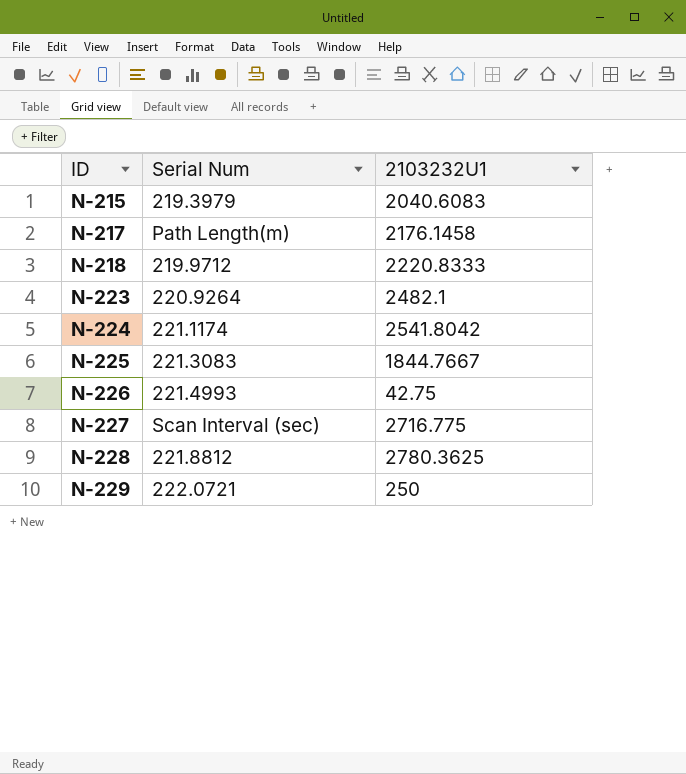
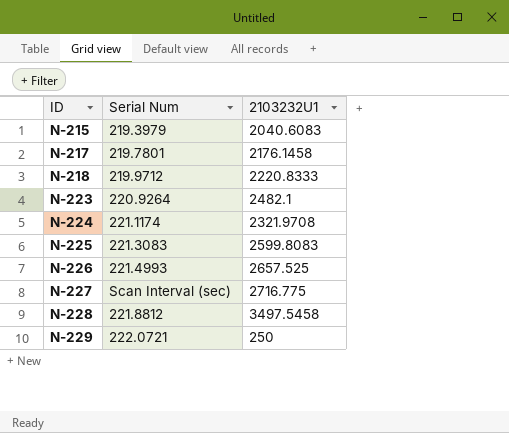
N-217 | Serial Num: Path Length(m) -> 219.7801
N-224 | 2103232U1: 2541.8042 -> 2321.9708
N-225 | 2103232U1: 1844.7667 -> 2599.8083
N-226 | 2103232U1: 42.75 -> 2657.525
N-228 | 2103232U1: 2780.3625 -> 3497.5458

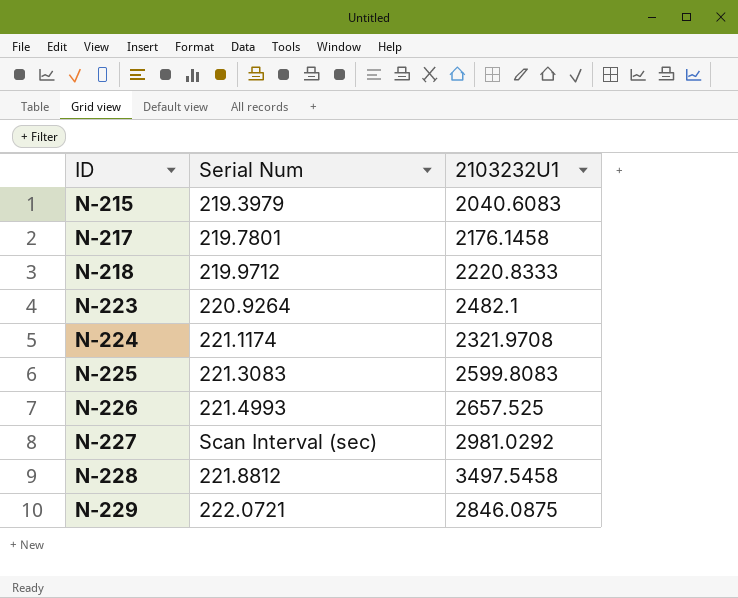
N-227 | 2103232U1: 2716.775 -> 2981.0292
N-229 | 2103232U1: 250 -> 2846.0875

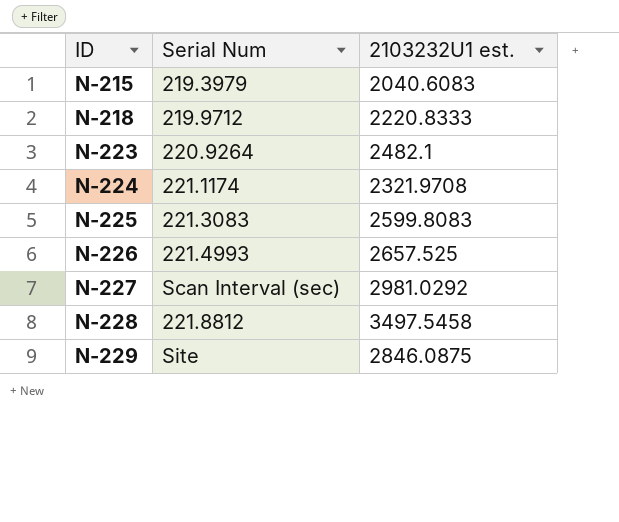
column name: 2103232U1 -> 2103232U1 est.
row N-217: 219.7801 | 2176.1458 -> none
N-229 | Serial Num: 222.0721 -> Site

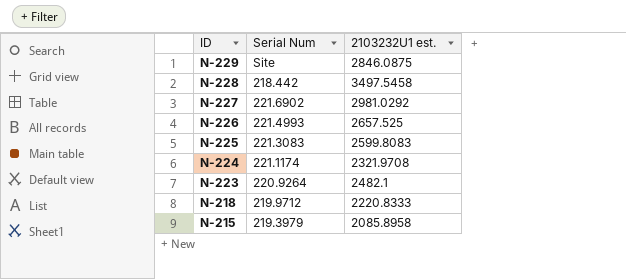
row order: ID ascending -> ID descending
N-228 | Serial Num: 221.8812 -> 218.442
N-227 | Serial Num: Scan Interval (sec) -> 221.6902
N-215 | 2103232U1 est.: 2040.6083 -> 2085.8958

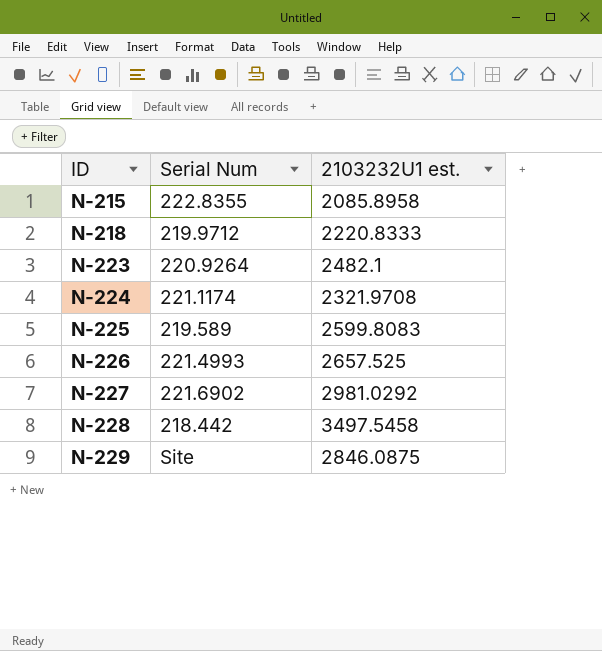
row order: ID descending -> ID ascending
N-215 | Serial Num: 219.3979 -> 222.8355
N-225 | Serial Num: 221.3083 -> 219.589

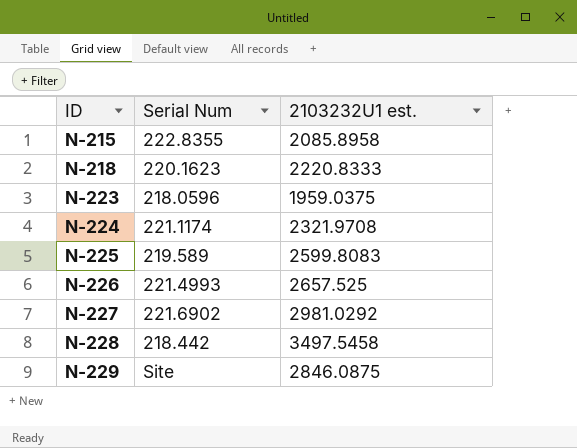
N-218 | Serial Num: 219.9712 -> 220.1623
N-223 | Serial Num: 220.9264 -> 218.0596
N-223 | 2103232U1 est.: 2482.1 -> 1959.0375

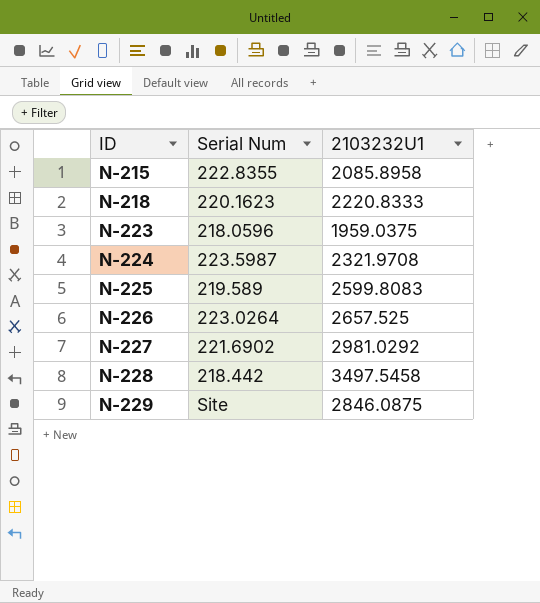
column name: 2103232U1 est. -> 2103232U1
N-224 | Serial Num: 221.1174 -> 223.5987
N-226 | Serial Num: 221.4993 -> 223.0264

